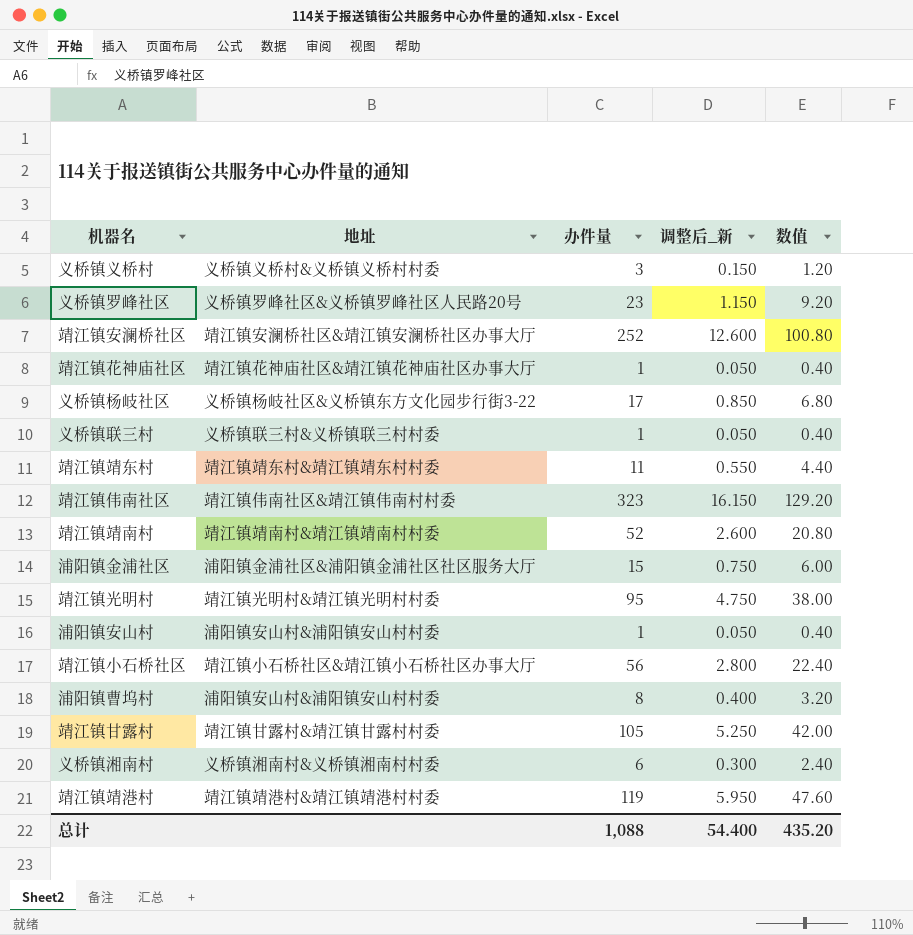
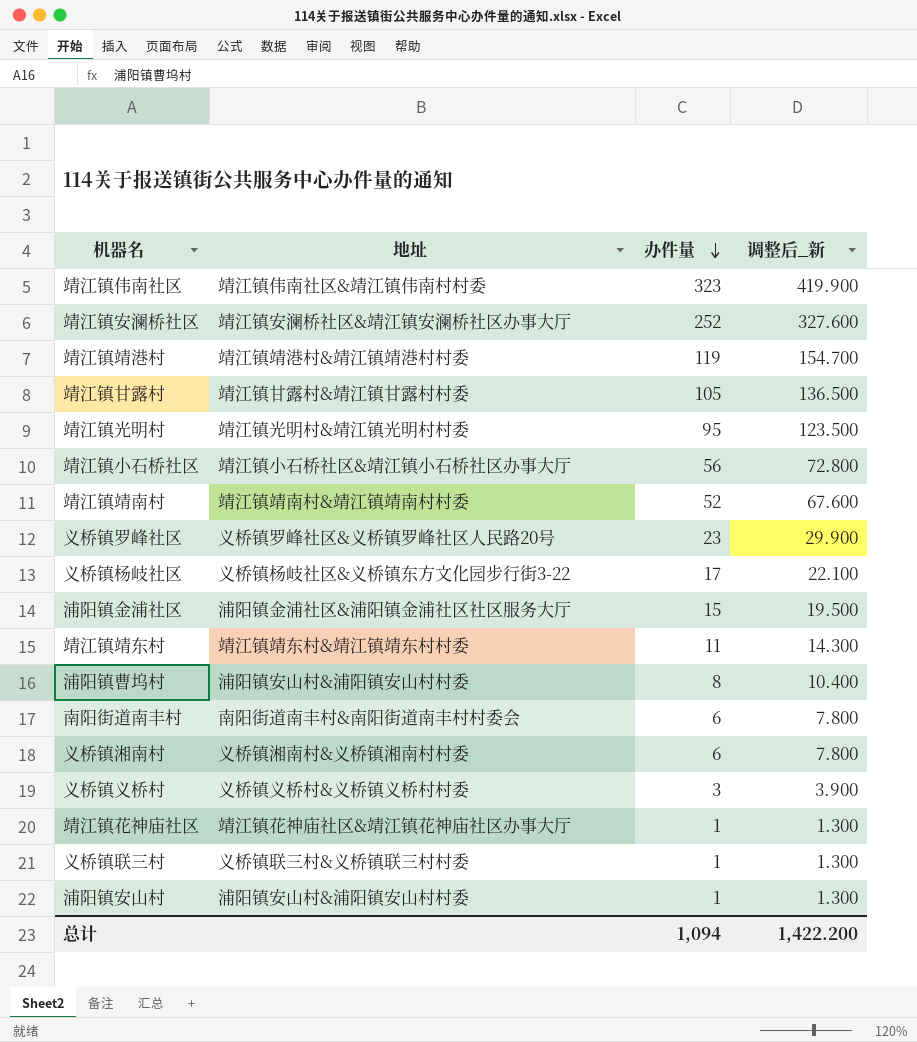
row order: none -> 办件量 descending
column 数值 | formula: [办件量] * 0.4 -> none
column 调整后_新 | formula: [办件量] * 0.05 -> [办件量] * 1.3
row 南阳街道南丰村: none -> 南阳街道南丰村&南阳街道南丰村村委会 | 6 | 7.800
总计 | 办件量: 1,088 -> 1,094
总计 | 调整后_新: 54.400 -> 1,422.200

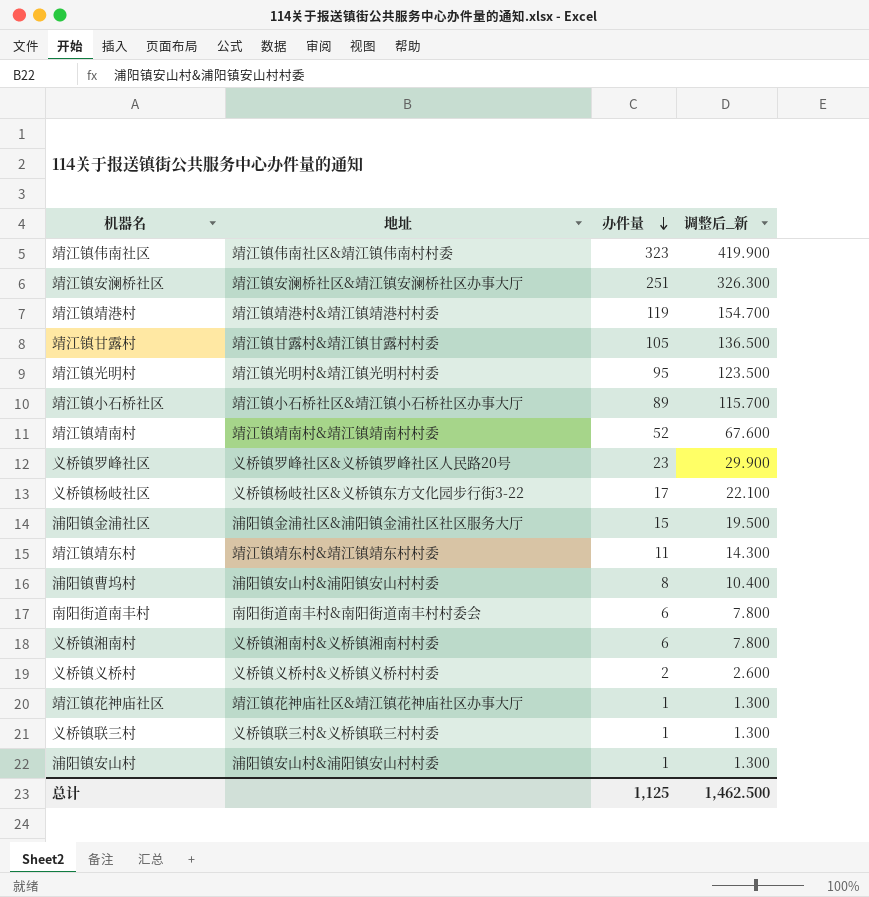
靖江镇安澜桥社区 | 办件量: 252 -> 251
靖江镇安澜桥社区 | 调整后_新: 327.600 -> 326.300
靖江镇小石桥社区 | 办件量: 56 -> 89
靖江镇小石桥社区 | 调整后_新: 72.800 -> 115.700
义桥镇义桥村 | 办件量: 3 -> 2
义桥镇义桥村 | 调整后_新: 3.900 -> 2.600
总计 | 办件量: 1,094 -> 1,125
总计 | 调整后_新: 1,422.200 -> 1,462.500

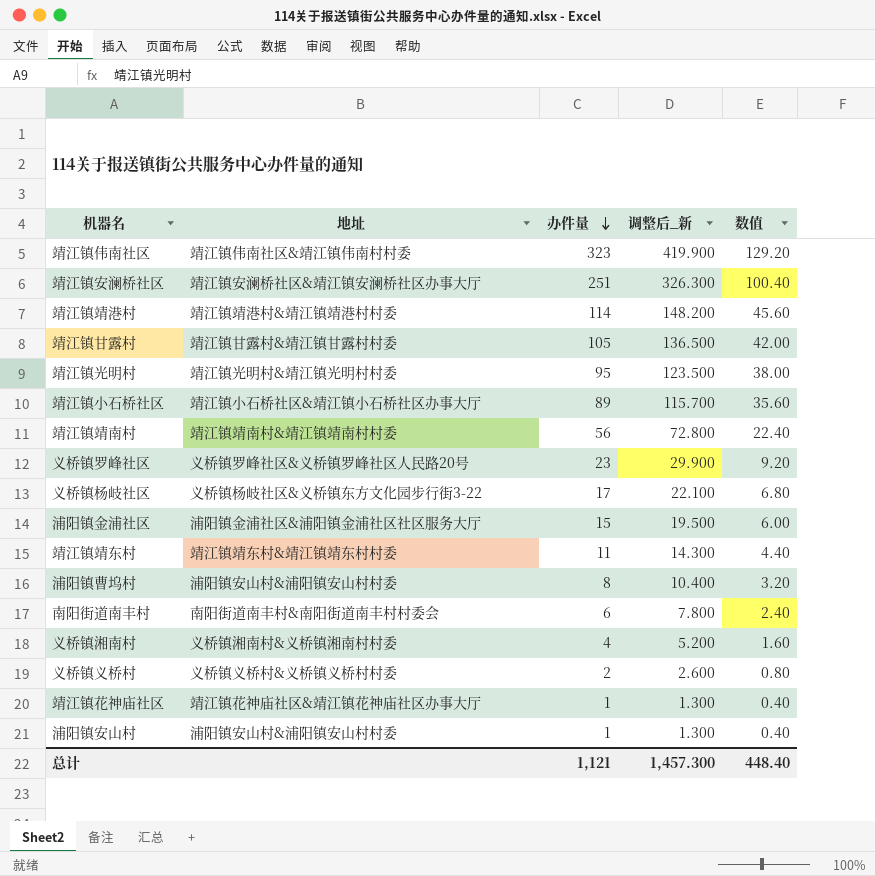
column 数值 | formula: none -> [办件量] * 0.4
row 义桥镇联三村: 义桥镇联三村&义桥镇联三村村委 | 1 | 1.300 -> none
靖江镇靖港村 | 办件量: 119 -> 114
靖江镇靖港村 | 调整后_新: 154.700 -> 148.200
靖江镇靖南村 | 办件量: 52 -> 56
靖江镇靖南村 | 调整后_新: 67.600 -> 72.800
义桥镇湘南村 | 办件量: 6 -> 4
义桥镇湘南村 | 调整后_新: 7.800 -> 5.200
总计 | 办件量: 1,125 -> 1,121
总计 | 调整后_新: 1,462.500 -> 1,457.300

